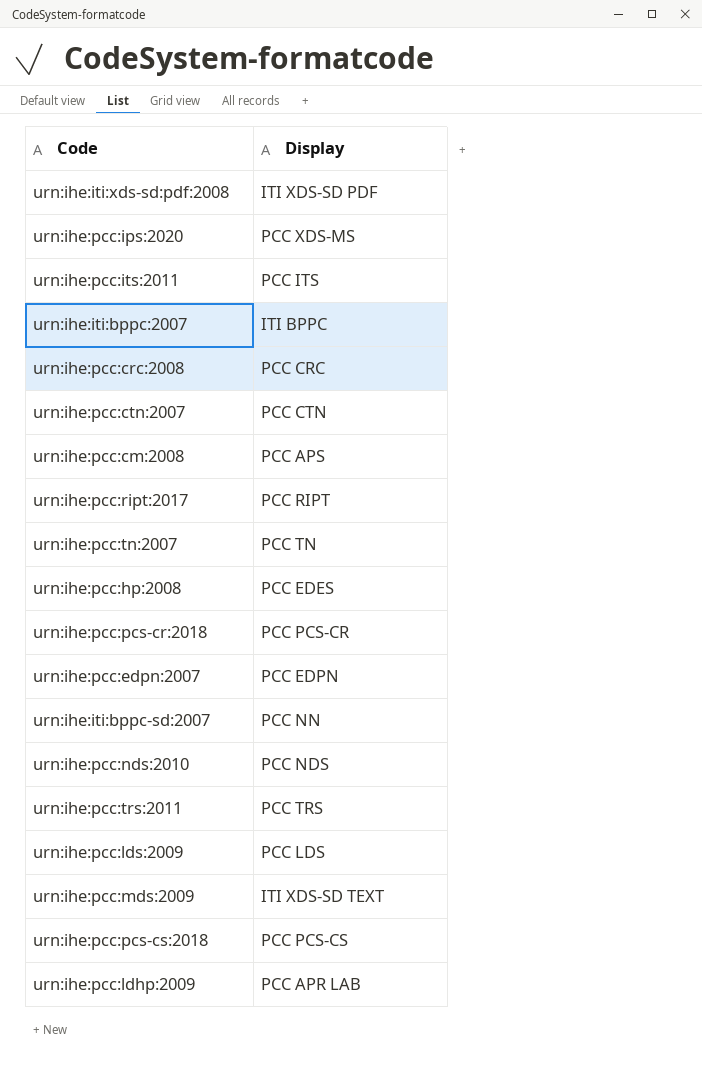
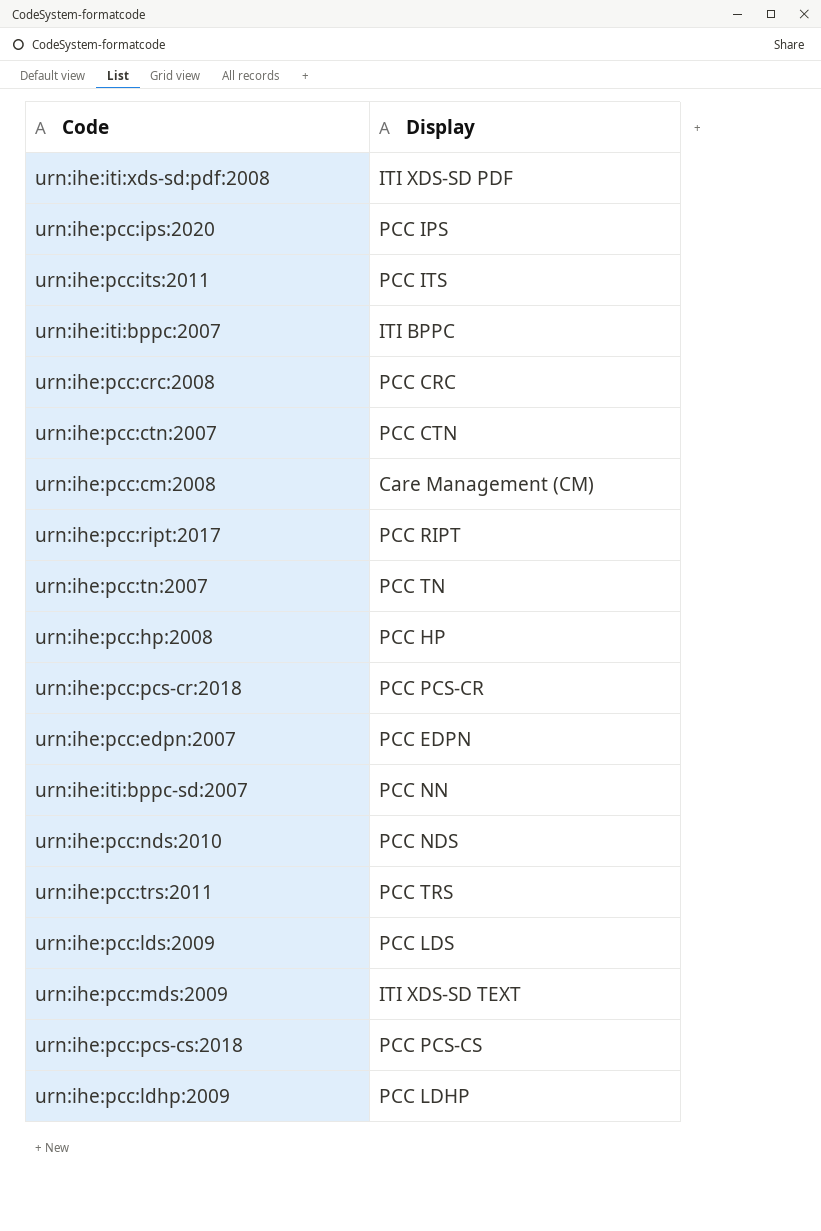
urn:ihe:pcc:ips:2020 | Display: PCC XDS-MS -> PCC IPS
urn:ihe:pcc:cm:2008 | Display: PCC APS -> Care Management (CM)
urn:ihe:pcc:hp:2008 | Display: PCC EDES -> PCC HP
urn:ihe:pcc:ldhp:2009 | Display: PCC APR LAB -> PCC LDHP

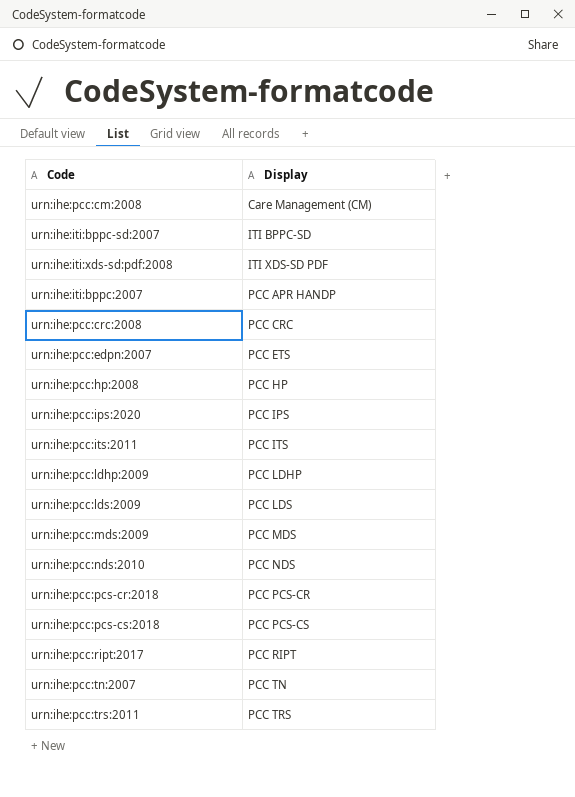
row order: none -> Display ascending
row urn:ihe:pcc:ctn:2007: PCC CTN -> none
urn:ihe:iti:bppc-sd:2007 | Display: PCC NN -> ITI BPPC-SD
urn:ihe:iti:bppc:2007 | Display: ITI BPPC -> PCC APR HANDP
urn:ihe:pcc:edpn:2007 | Display: PCC EDPN -> PCC ETS
urn:ihe:pcc:mds:2009 | Display: ITI XDS-SD TEXT -> PCC MDS

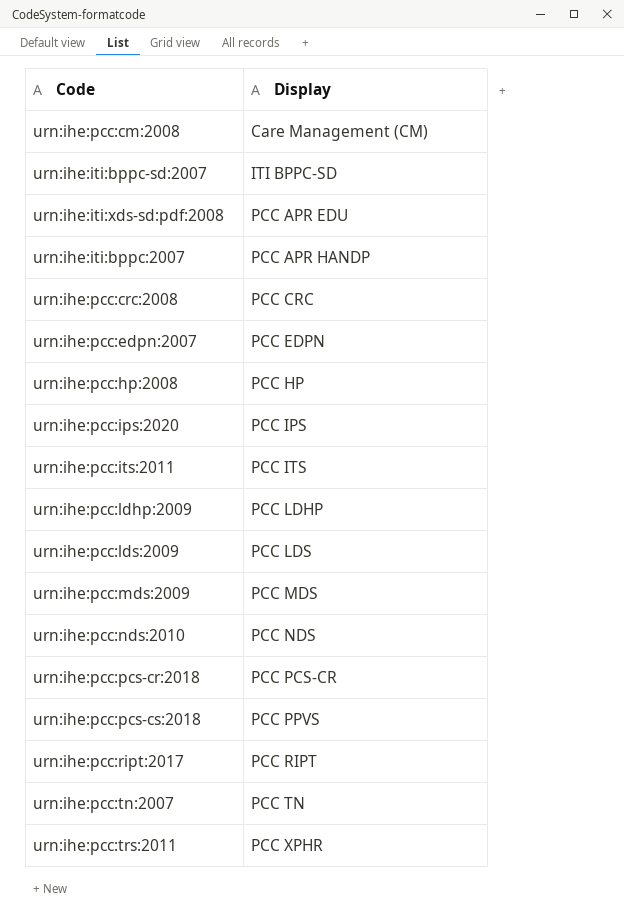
urn:ihe:iti:xds-sd:pdf:2008 | Display: ITI XDS-SD PDF -> PCC APR EDU
urn:ihe:pcc:edpn:2007 | Display: PCC ETS -> PCC EDPN
urn:ihe:pcc:pcs-cs:2018 | Display: PCC PCS-CS -> PCC PPVS
urn:ihe:pcc:trs:2011 | Display: PCC TRS -> PCC XPHR

